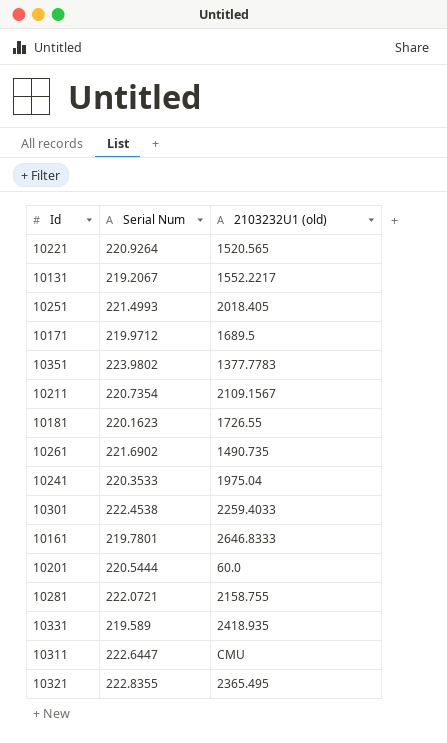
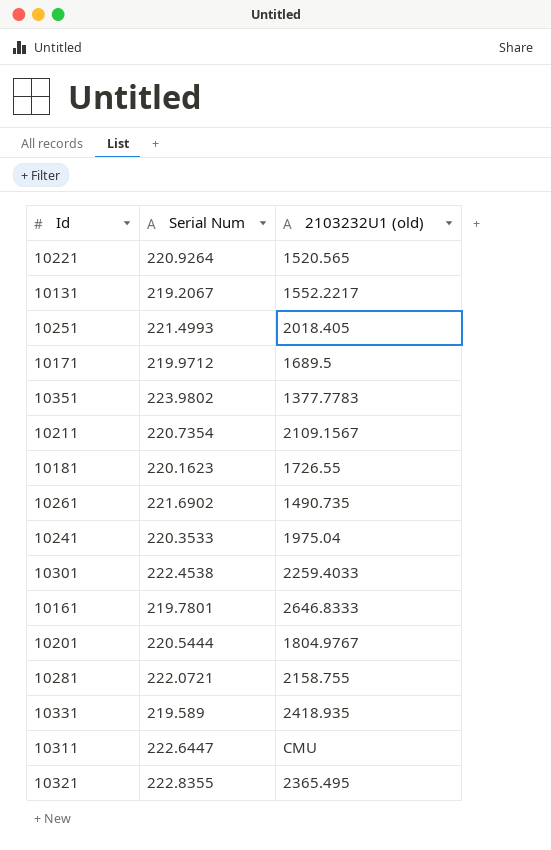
10201 | 2103232U1 (old): 60.0 -> 1804.9767

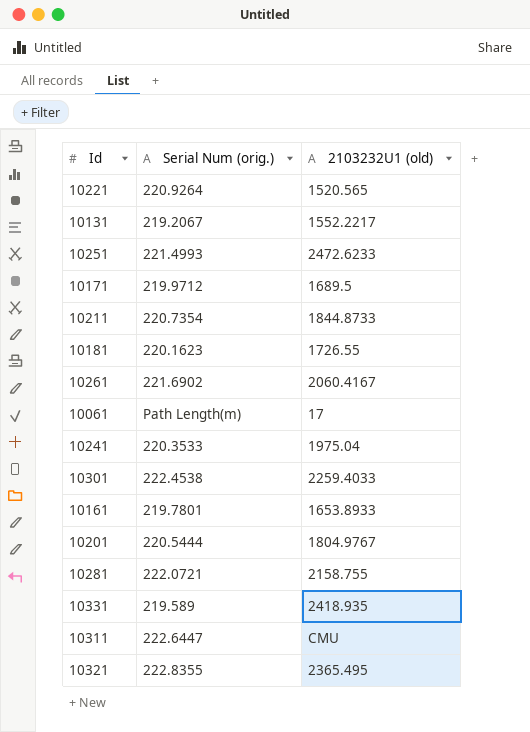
column name: Serial Num -> Serial Num (orig.)
row 10351: 223.9802 | 1377.7783 -> none
10251 | 2103232U1 (old): 2018.405 -> 2472.6233
10211 | 2103232U1 (old): 2109.1567 -> 1844.8733
10261 | 2103232U1 (old): 1490.735 -> 2060.4167
row 10061: none -> Path Length(m) | 17
10161 | 2103232U1 (old): 2646.8333 -> 1653.8933

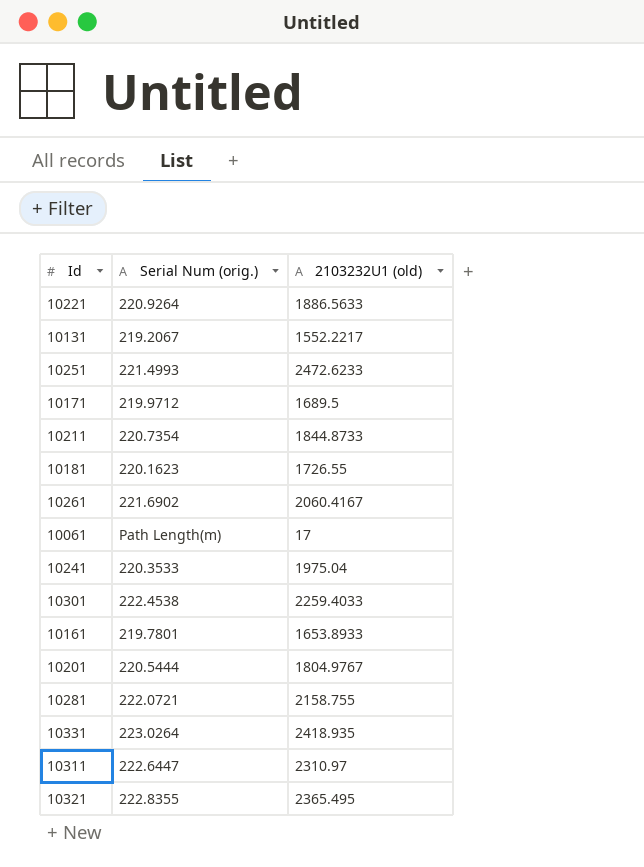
10221 | 2103232U1 (old): 1520.565 -> 1886.5633
10331 | Serial Num (orig.): 219.589 -> 223.0264
10311 | 2103232U1 (old): CMU -> 2310.97

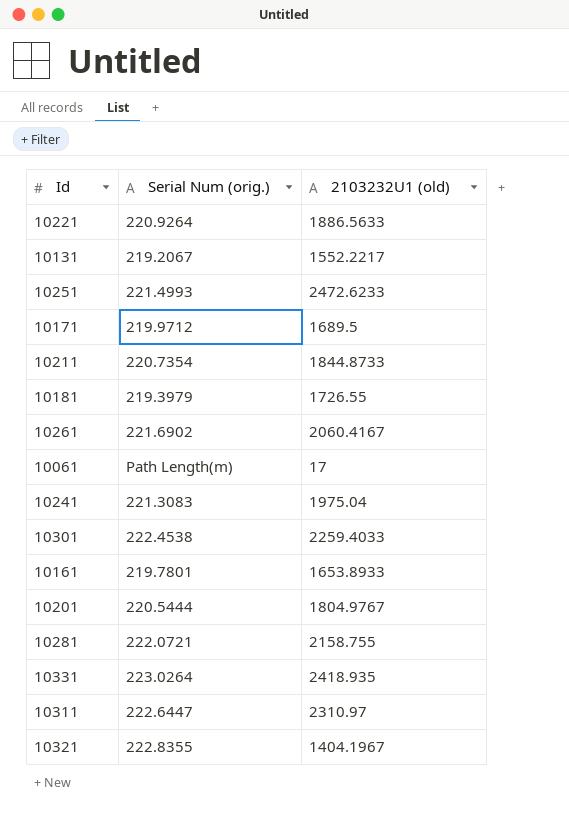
10181 | Serial Num (orig.): 220.1623 -> 219.3979
10241 | Serial Num (orig.): 220.3533 -> 221.3083
10321 | 2103232U1 (old): 2365.495 -> 1404.1967

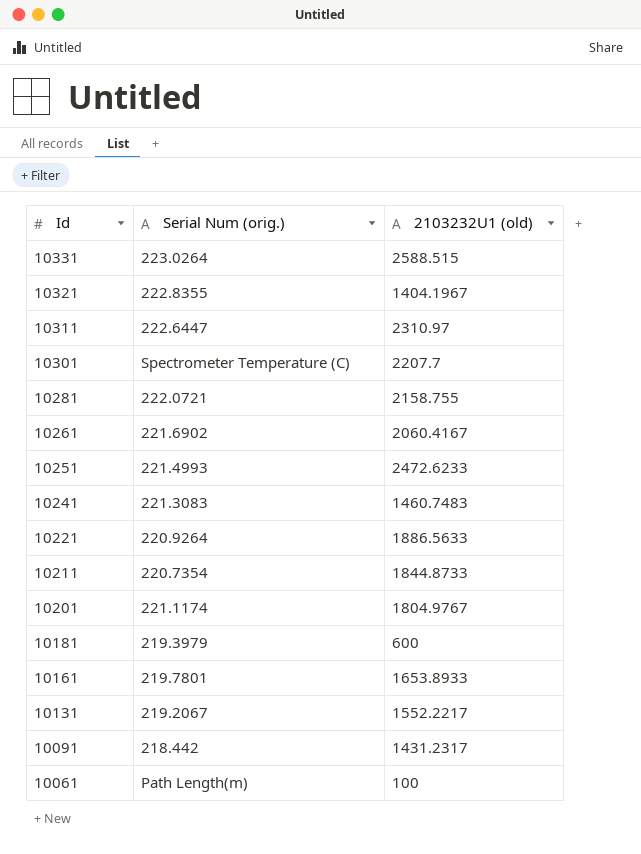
row order: none -> Id descending
row 10171: 219.9712 | 1689.5 -> none
10331 | 2103232U1 (old): 2418.935 -> 2588.515
10301 | Serial Num (orig.): 222.4538 -> Spectrometer Temperature (C)
10301 | 2103232U1 (old): 2259.4033 -> 2207.7
10241 | 2103232U1 (old): 1975.04 -> 1460.7483
10201 | Serial Num (orig.): 220.5444 -> 221.1174
10181 | 2103232U1 (old): 1726.55 -> 600
row 10091: none -> 218.442 | 1431.2317
10061 | 2103232U1 (old): 17 -> 100

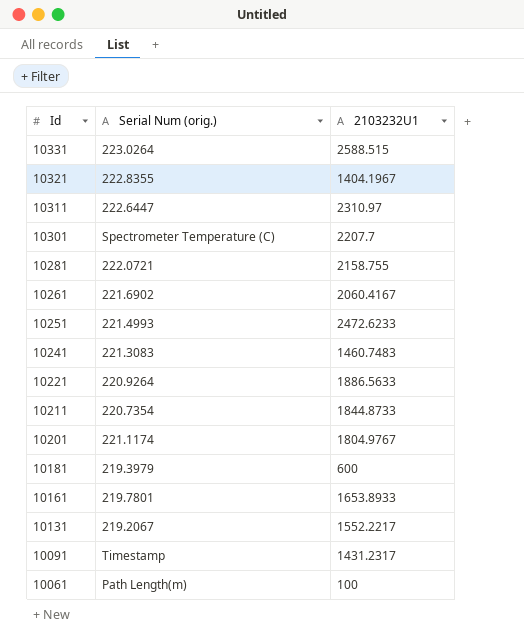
column name: 2103232U1 (old) -> 2103232U1
10091 | Serial Num (orig.): 218.442 -> Timestamp

